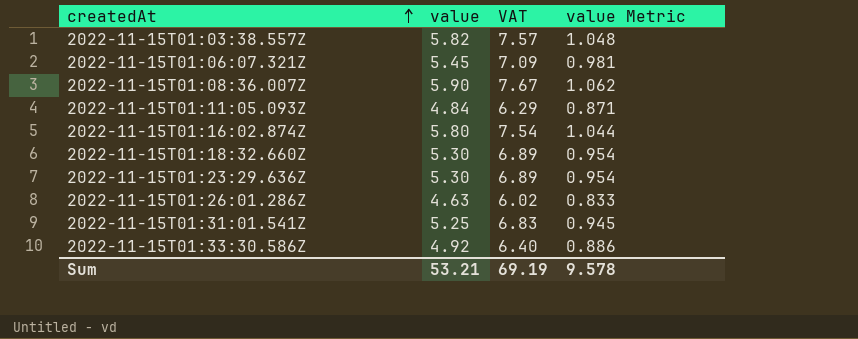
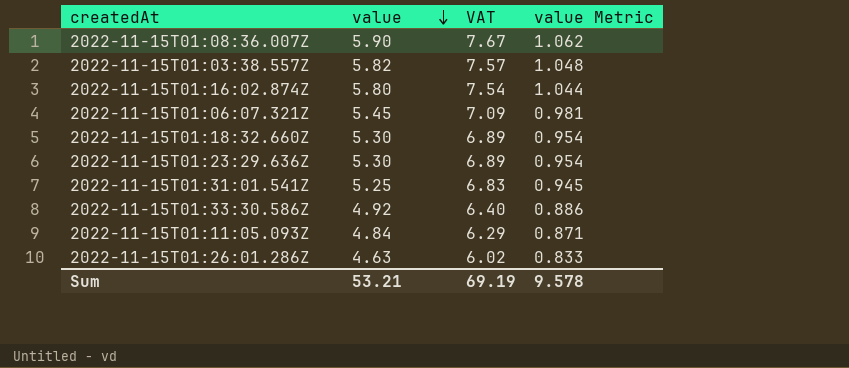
row order: createdAt ascending -> value descending

